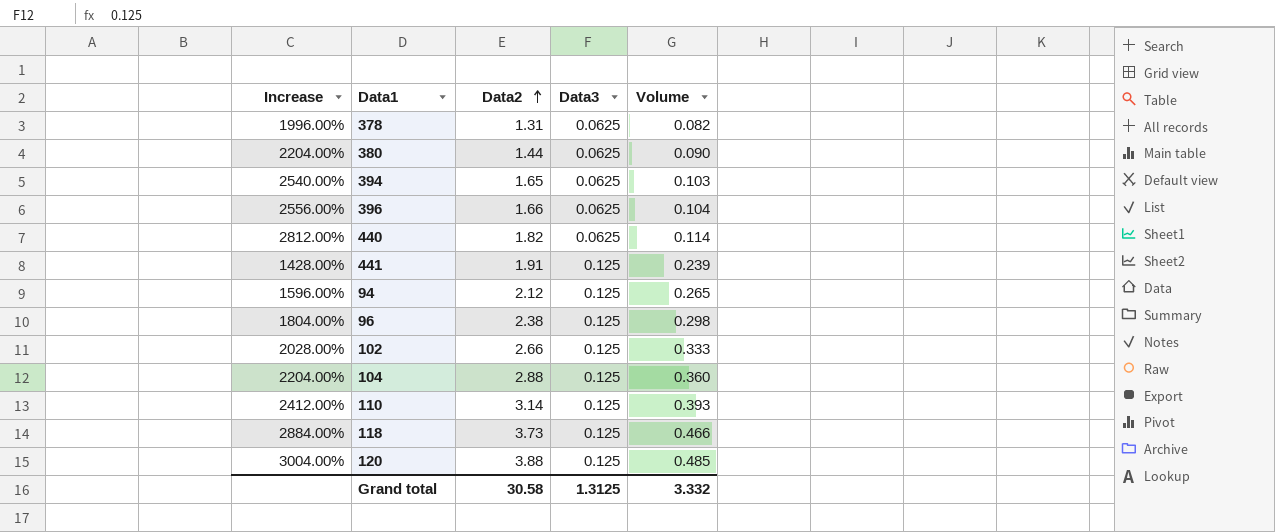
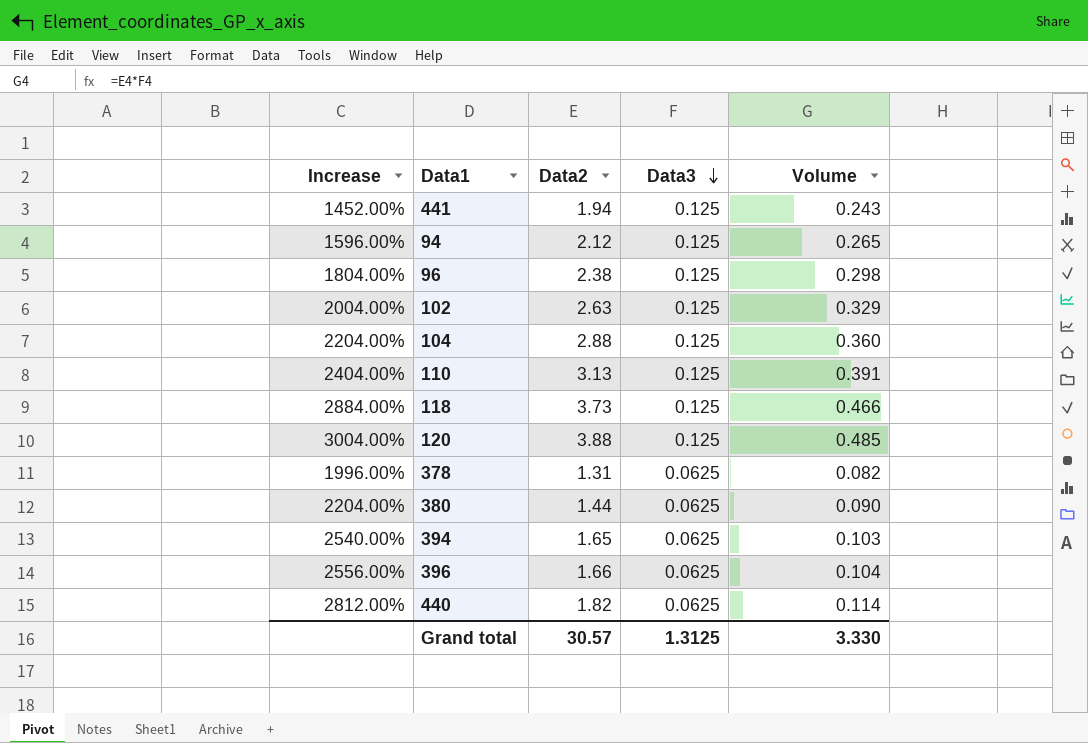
row order: Data2 ascending -> Data3 descending
441 | Increase: 1428.00% -> 1452.00%
441 | Data2: 1.91 -> 1.94
441 | Volume: 0.239 -> 0.243
102 | Increase: 2028.00% -> 2004.00%
102 | Data2: 2.66 -> 2.63
102 | Volume: 0.333 -> 0.329
110 | Increase: 2412.00% -> 2404.00%
110 | Data2: 3.14 -> 3.13
110 | Volume: 0.393 -> 0.391
Grand total | Data2: 30.58 -> 30.57
Grand total | Volume: 3.332 -> 3.330

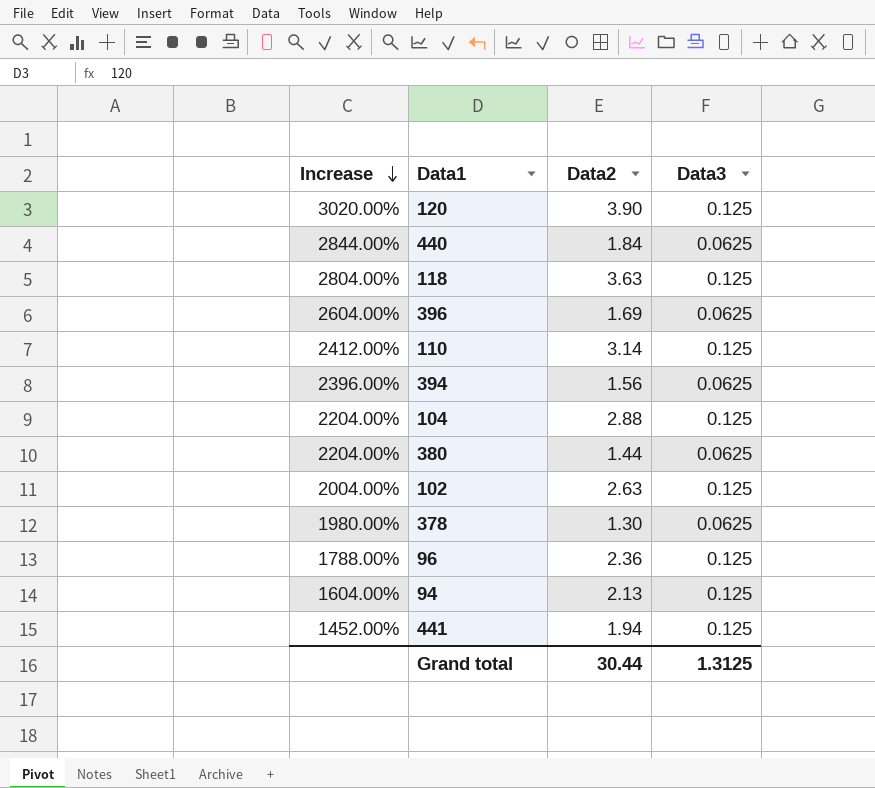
row order: Data3 descending -> Increase descending
column Volume | formula: [Data2] * [Data3] -> none
120 | Increase: 3004.00% -> 3020.00%
120 | Data2: 3.88 -> 3.90
440 | Increase: 2812.00% -> 2844.00%
440 | Data2: 1.82 -> 1.84
118 | Increase: 2884.00% -> 2804.00%
118 | Data2: 3.73 -> 3.63
396 | Increase: 2556.00% -> 2604.00%
396 | Data2: 1.66 -> 1.69
110 | Increase: 2404.00% -> 2412.00%
110 | Data2: 3.13 -> 3.14
394 | Increase: 2540.00% -> 2396.00%
394 | Data2: 1.65 -> 1.56
378 | Increase: 1996.00% -> 1980.00%
378 | Data2: 1.31 -> 1.30
96 | Increase: 1804.00% -> 1788.00%
96 | Data2: 2.38 -> 2.36
94 | Increase: 1596.00% -> 1604.00%
94 | Data2: 2.12 -> 2.13
Grand total | Data2: 30.57 -> 30.44

